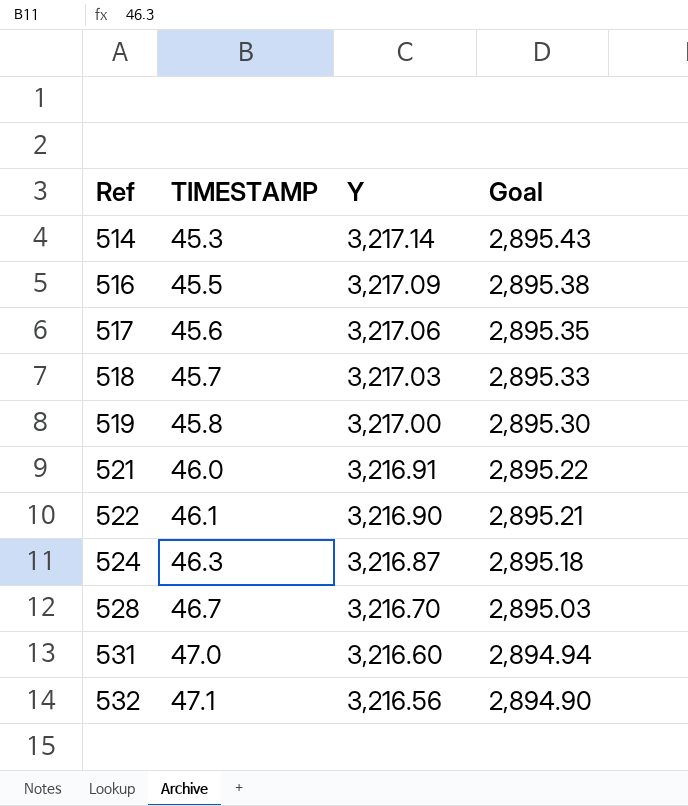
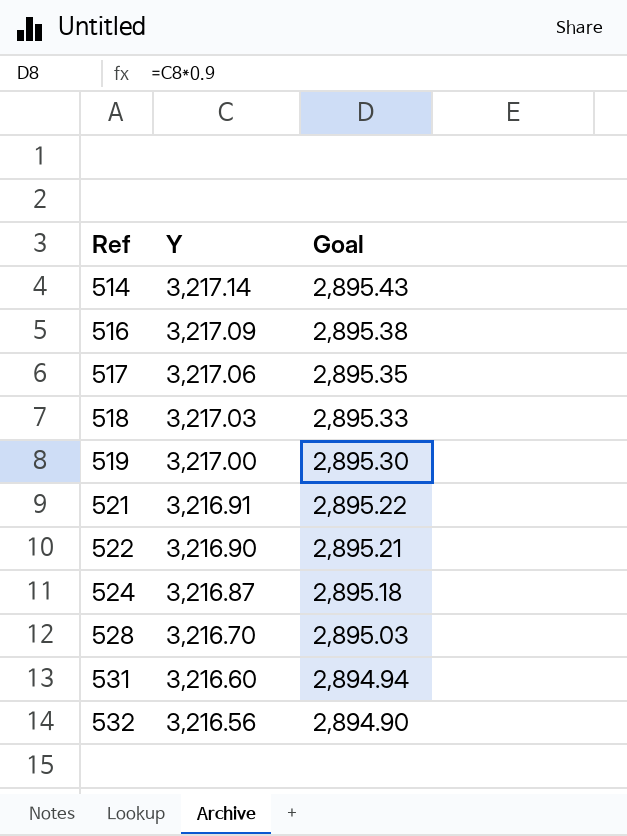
column TIMESTAMP | position: 2 -> none

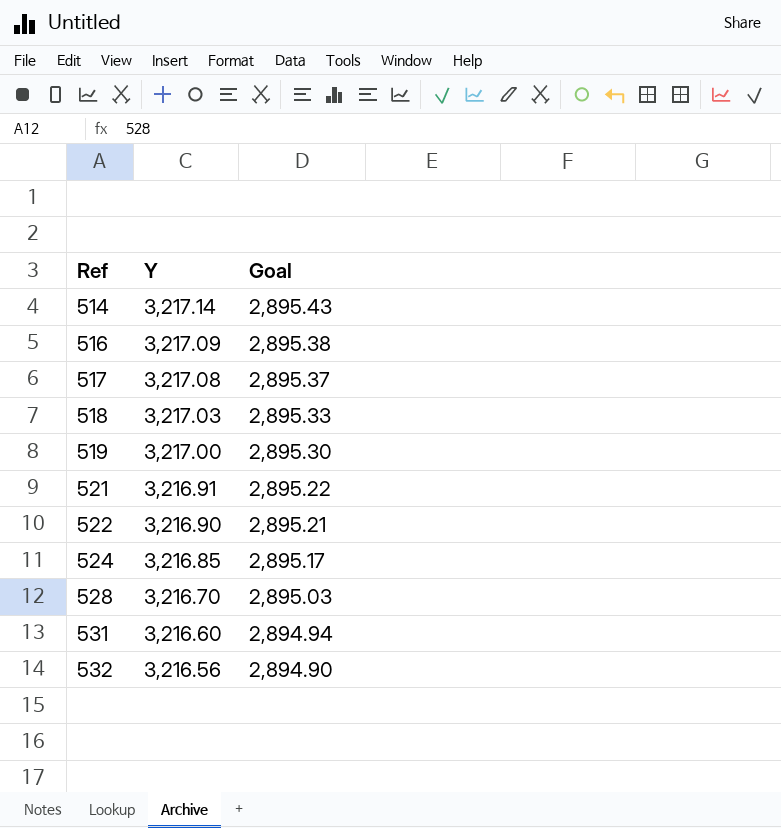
517 | Y: 3,217.06 -> 3,217.08
517 | Goal: 2,895.35 -> 2,895.37
524 | Y: 3,216.87 -> 3,216.85
524 | Goal: 2,895.18 -> 2,895.17

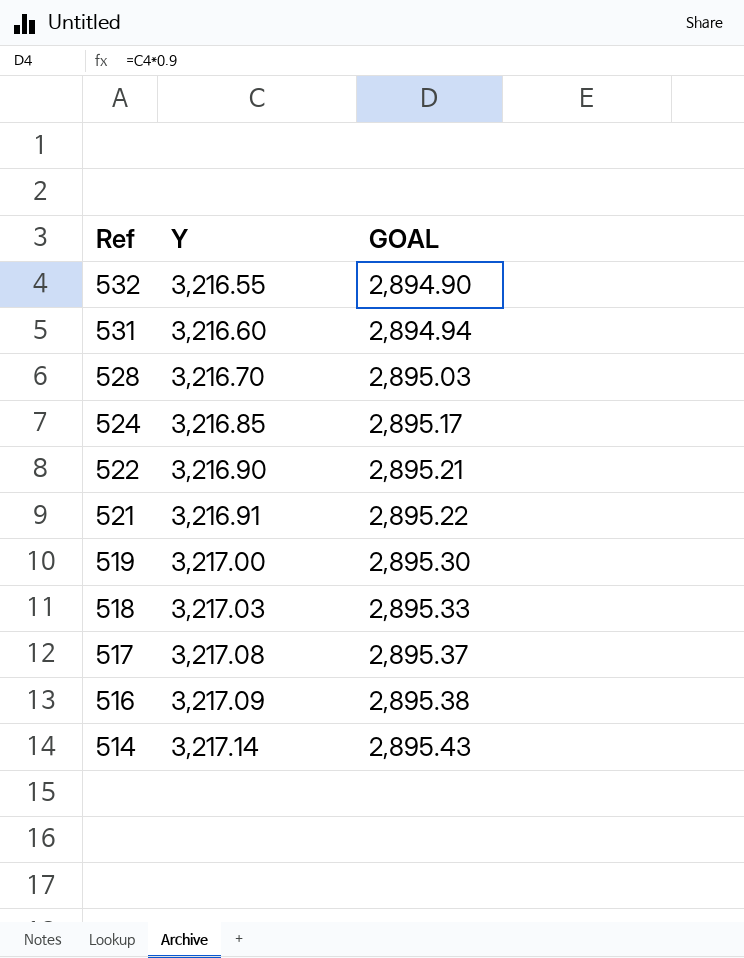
row order: Ref ascending -> Ref descending
column name: Goal -> GOAL
532 | Y: 3,216.56 -> 3,216.55

